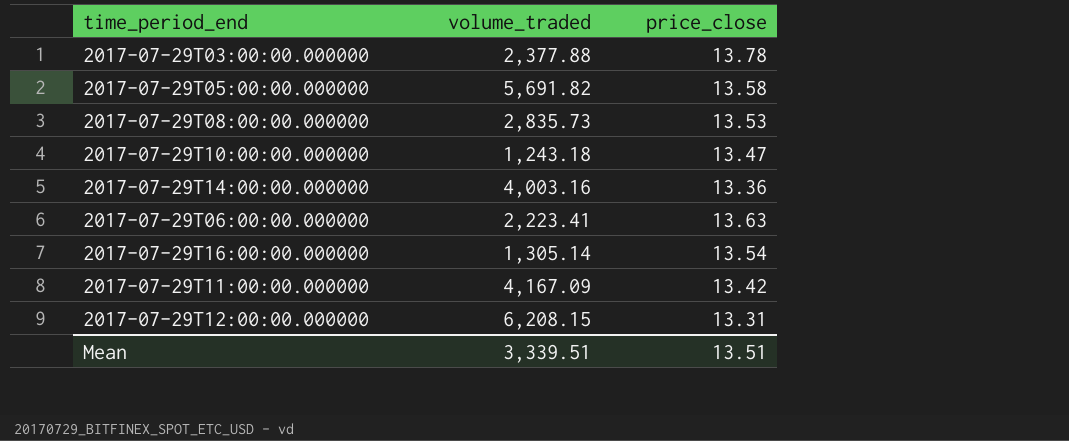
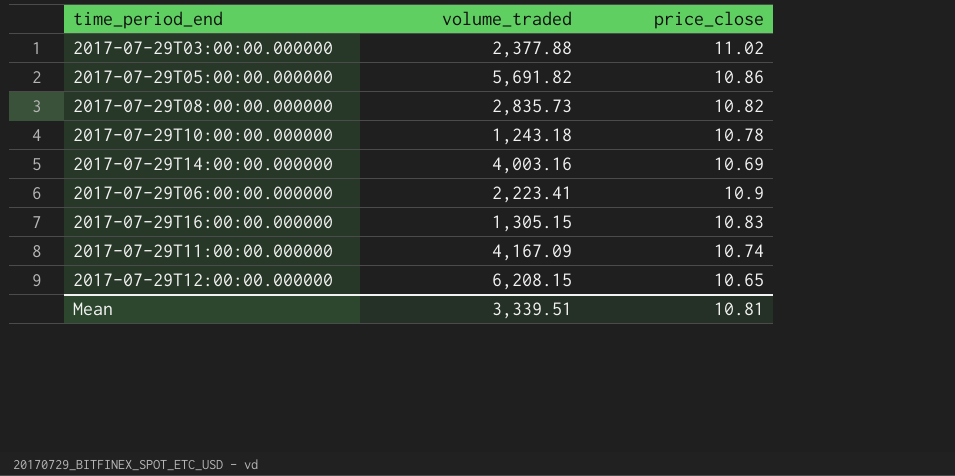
2017-07-29T03:00:00.000000 | price_close: 13.78 -> 11.02
2017-07-29T05:00:00.000000 | price_close: 13.58 -> 10.86
2017-07-29T08:00:00.000000 | price_close: 13.53 -> 10.82
2017-07-29T10:00:00.000000 | price_close: 13.47 -> 10.78
2017-07-29T14:00:00.000000 | price_close: 13.36 -> 10.69
2017-07-29T06:00:00.000000 | price_close: 13.63 -> 10.9
2017-07-29T16:00:00.000000 | volume_traded: 1,305.14 -> 1,305.15
2017-07-29T16:00:00.000000 | price_close: 13.54 -> 10.83
2017-07-29T11:00:00.000000 | price_close: 13.42 -> 10.74
2017-07-29T12:00:00.000000 | price_close: 13.31 -> 10.65
Mean | price_close: 13.51 -> 10.81

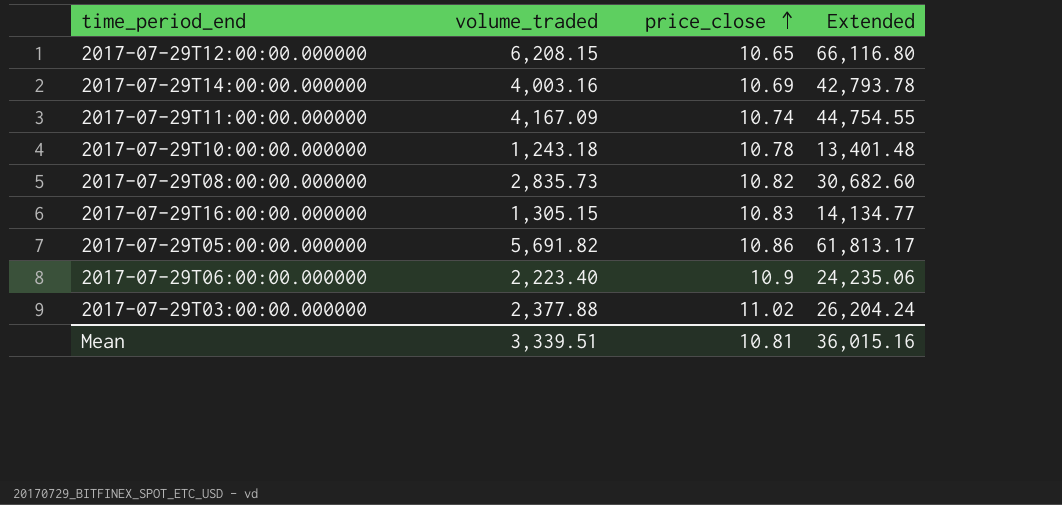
row order: none -> price_close ascending
column Extended | formula: none -> [volume_traded] * [price_close]
2017-07-29T06:00:00.000000 | volume_traded: 2,223.41 -> 2,223.40

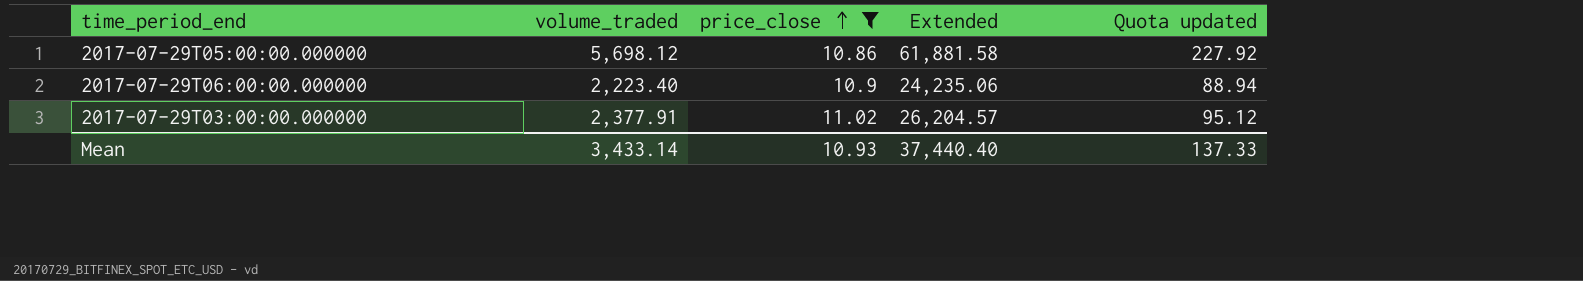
filter: none -> price_close >= 10.86
column Quota updated | formula: none -> [volume_traded] * 0.04
2017-07-29T05:00:00.000000 | volume_traded: 5,691.82 -> 5,698.12
2017-07-29T05:00:00.000000 | Extended: 61,813.17 -> 61,881.58
2017-07-29T03:00:00.000000 | volume_traded: 2,377.88 -> 2,377.91
2017-07-29T03:00:00.000000 | Extended: 26,204.24 -> 26,204.57
Mean | volume_traded: 3,339.51 -> 3,433.14
Mean | price_close: 10.81 -> 10.93
Mean | Extended: 36,015.16 -> 37,440.40

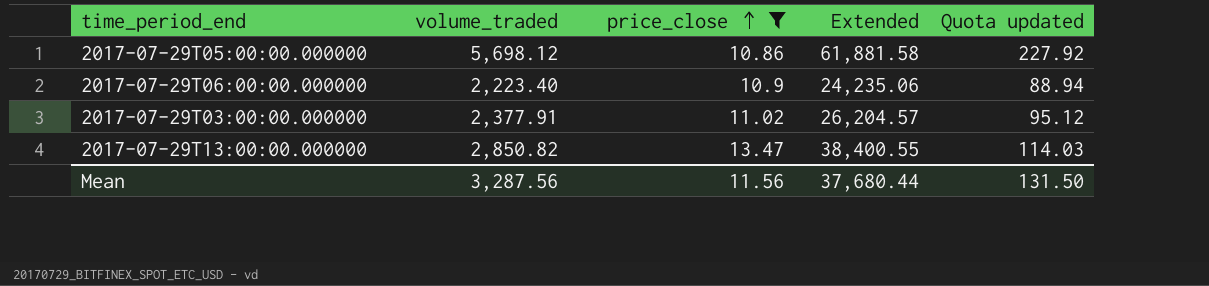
row 2017-07-29T13:00:00.000000: none -> 2,850.82 | 13.47 | 38,400.55 | 114.03
Mean | volume_traded: 3,433.14 -> 3,287.56
Mean | price_close: 10.93 -> 11.56
Mean | Extended: 37,440.40 -> 37,680.44
Mean | Quota updated: 137.33 -> 131.50

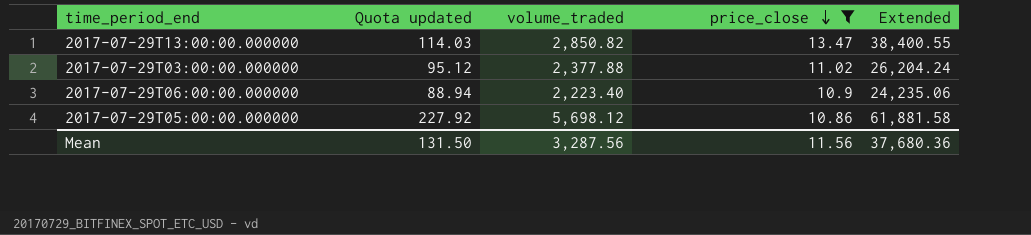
row order: price_close ascending -> price_close descending
column Quota updated | position: 5 -> 2
2017-07-29T03:00:00.000000 | volume_traded: 2,377.91 -> 2,377.88
2017-07-29T03:00:00.000000 | Extended: 26,204.57 -> 26,204.24
Mean | Extended: 37,680.44 -> 37,680.36

